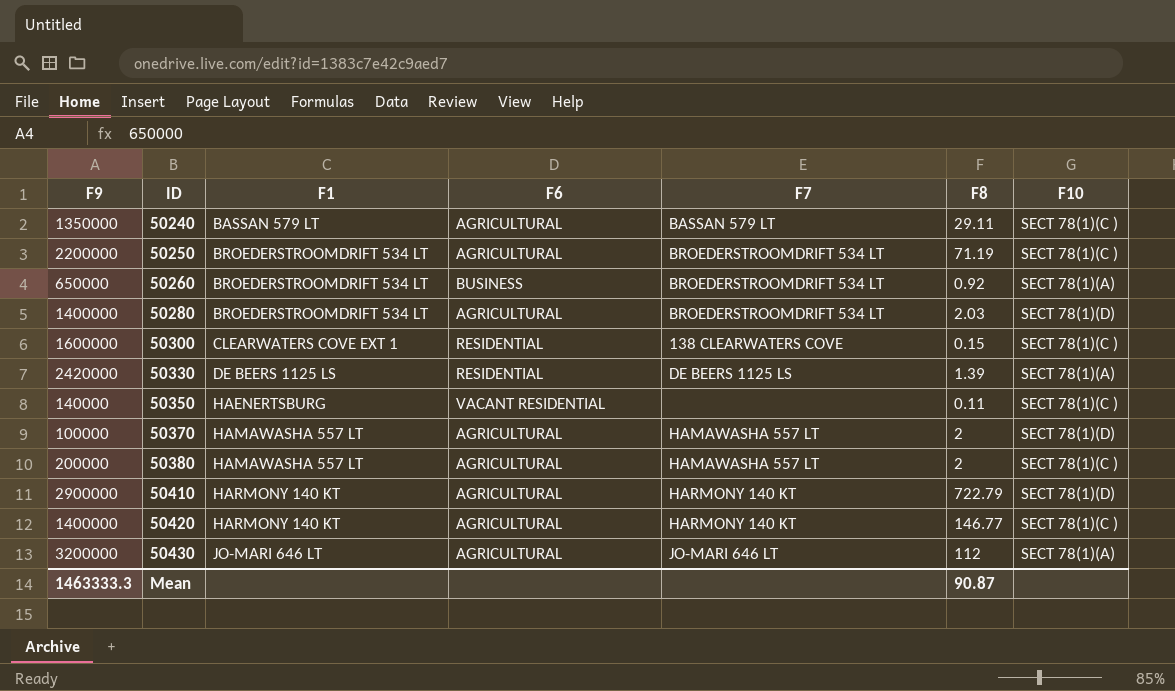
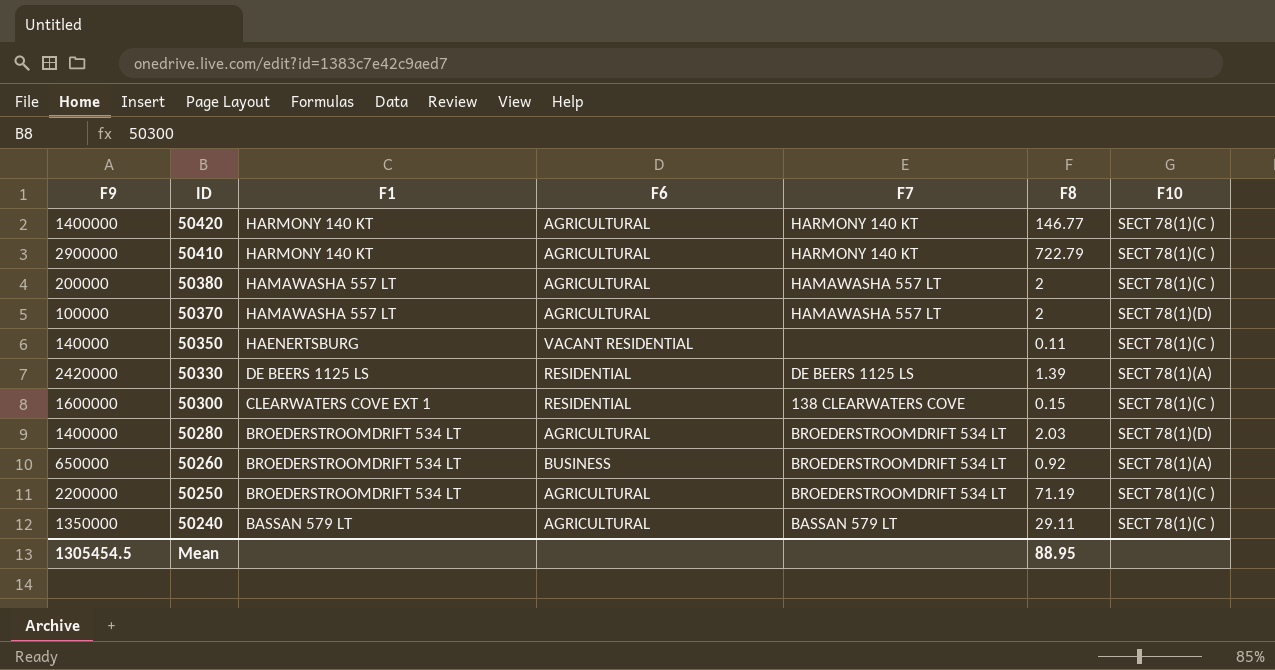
row order: ID ascending -> ID descending
row 50430: 3200000 | JO-MARI 646 LT | AGRICULTURAL | JO-MARI 646 LT | 112 | SECT 78(1)(A) -> none
50410 | F10: SECT 78(1)(D) -> SECT 78(1)(C )
Mean | F9: 1463333.3 -> 1305454.5
Mean | F8: 90.87 -> 88.95

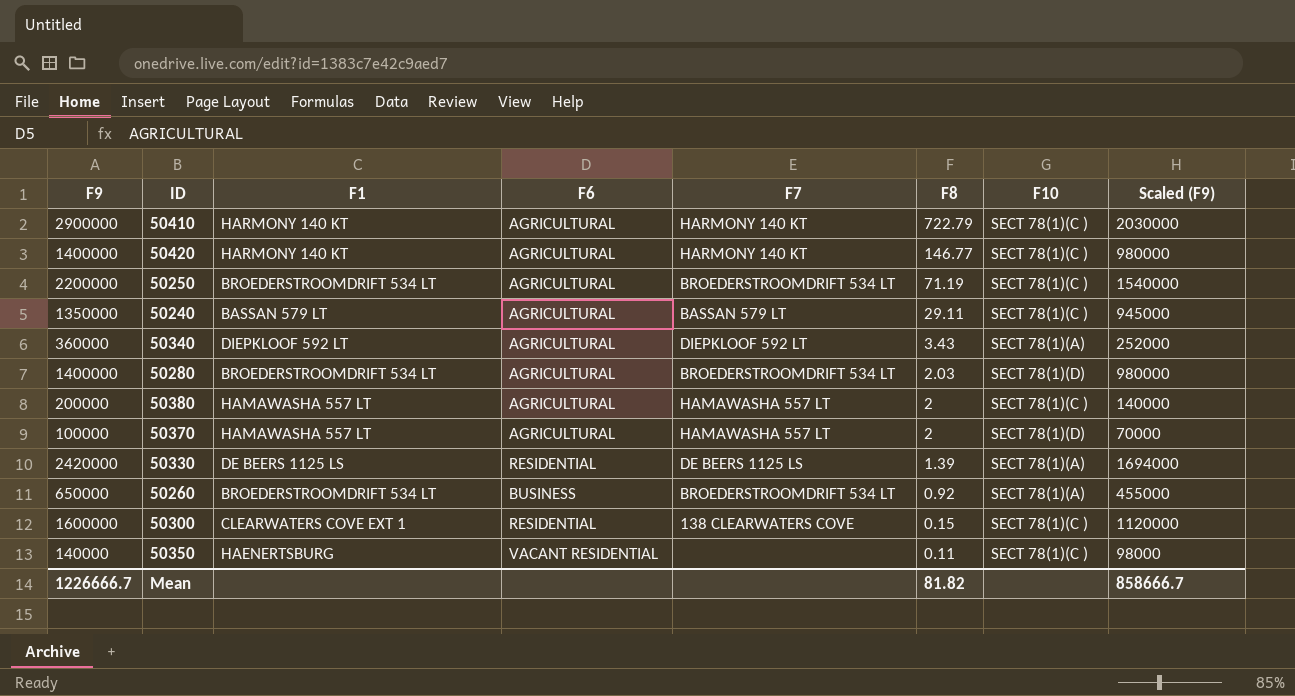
row order: ID descending -> F8 descending
column Scaled (F9) | formula: none -> [F9] * 0.7
row 50340: none -> 360000 | DIEPKLOOF 592 LT | AGRICULTURAL | DIEPKLOOF 592 LT | 3.43 | SECT 78(1)(A) | 252000
Mean | F9: 1305454.5 -> 1226666.7
Mean | F8: 88.95 -> 81.82

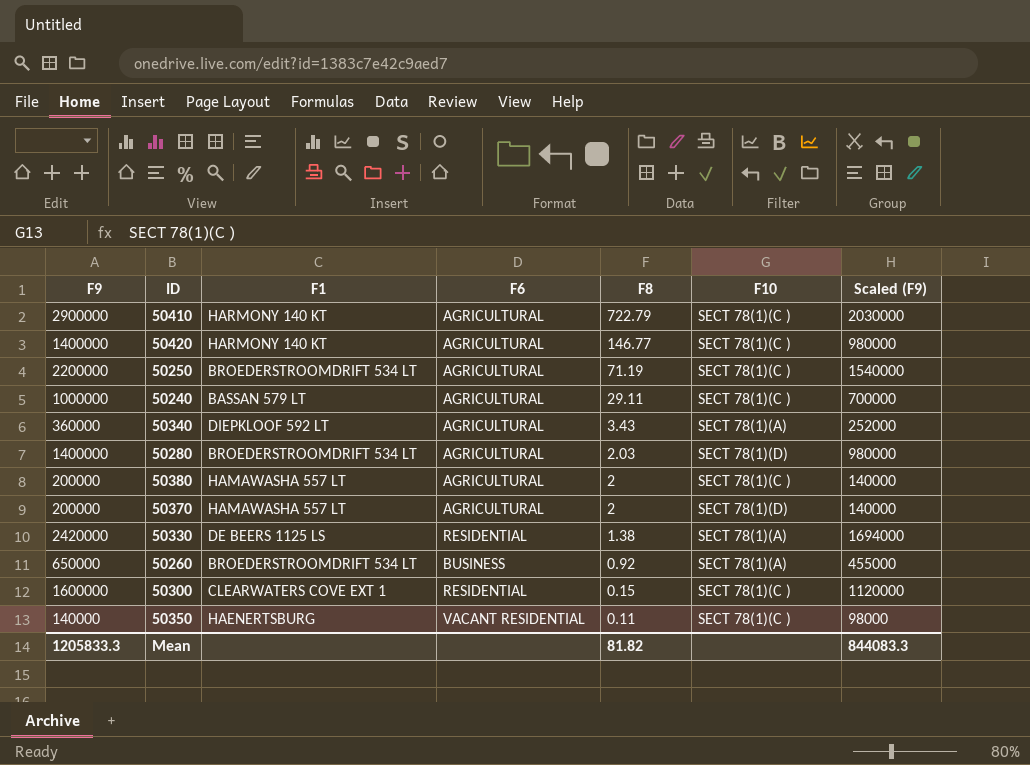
column F7 | position: 5 -> none
50240 | F9: 1350000 -> 1000000
50240 | Scaled (F9): 945000 -> 700000
50370 | F9: 100000 -> 200000
50370 | Scaled (F9): 70000 -> 140000
50330 | F8: 1.39 -> 1.38
Mean | F9: 1226666.7 -> 1205833.3
Mean | Scaled (F9): 858666.7 -> 844083.3

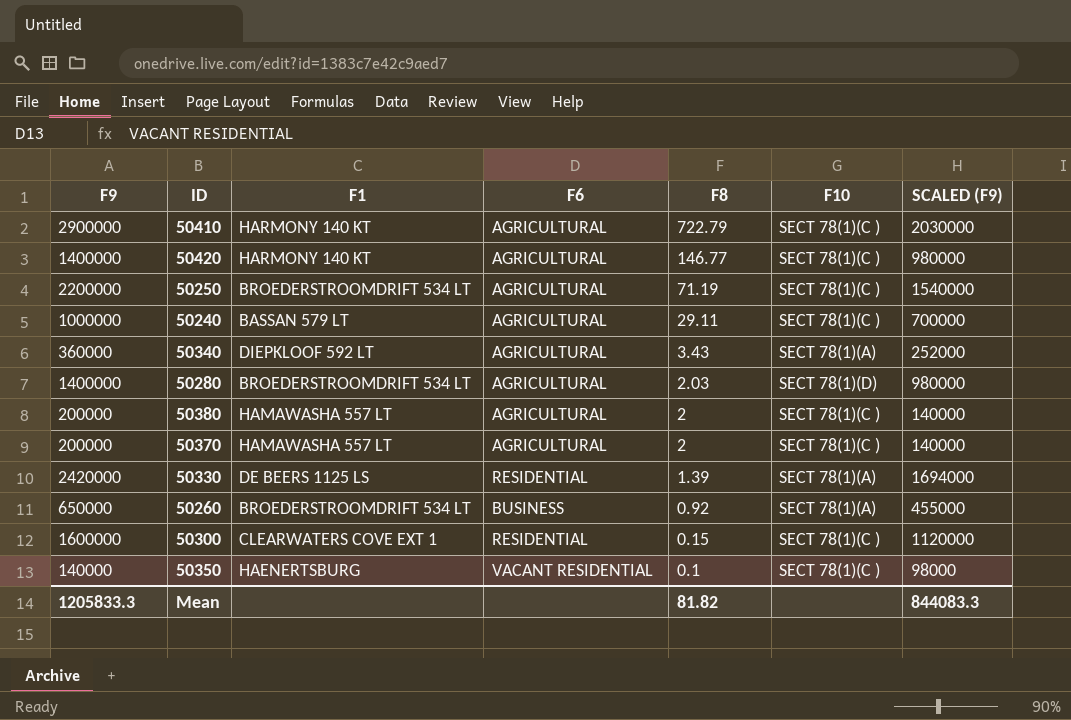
column name: Scaled (F9) -> SCALED (F9)
50370 | F10: SECT 78(1)(D) -> SECT 78(1)(C )
50330 | F8: 1.38 -> 1.39
50350 | F8: 0.11 -> 0.1

